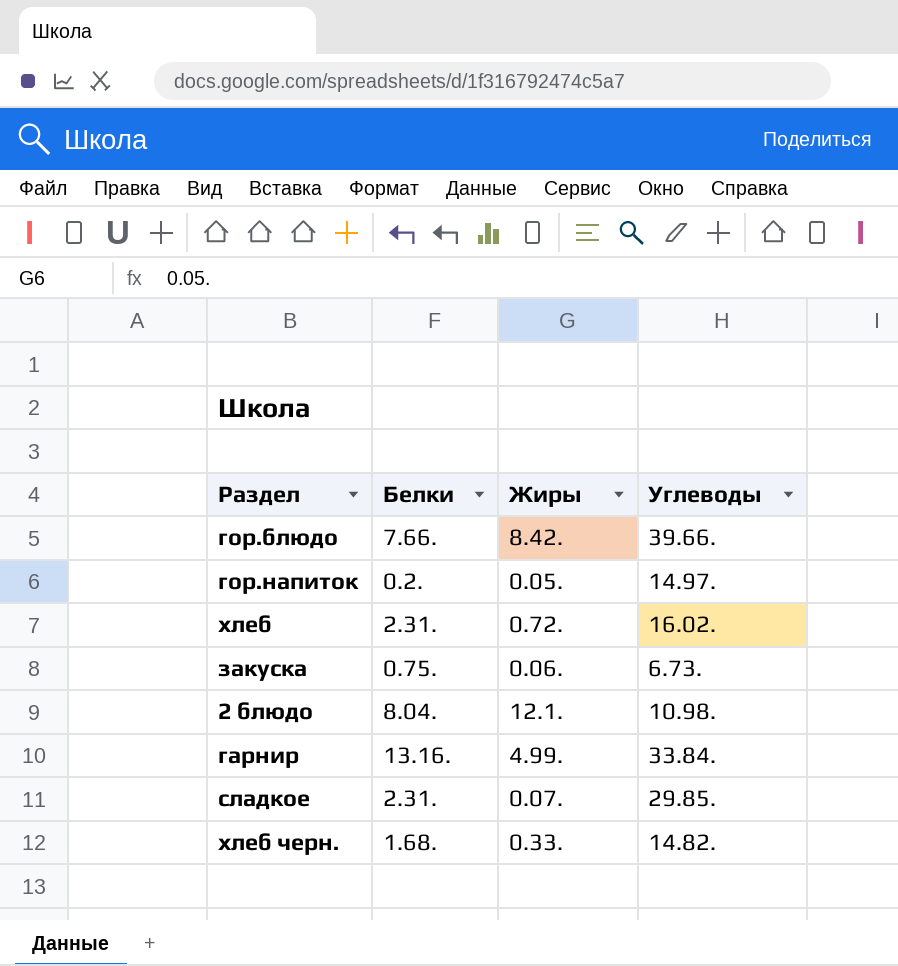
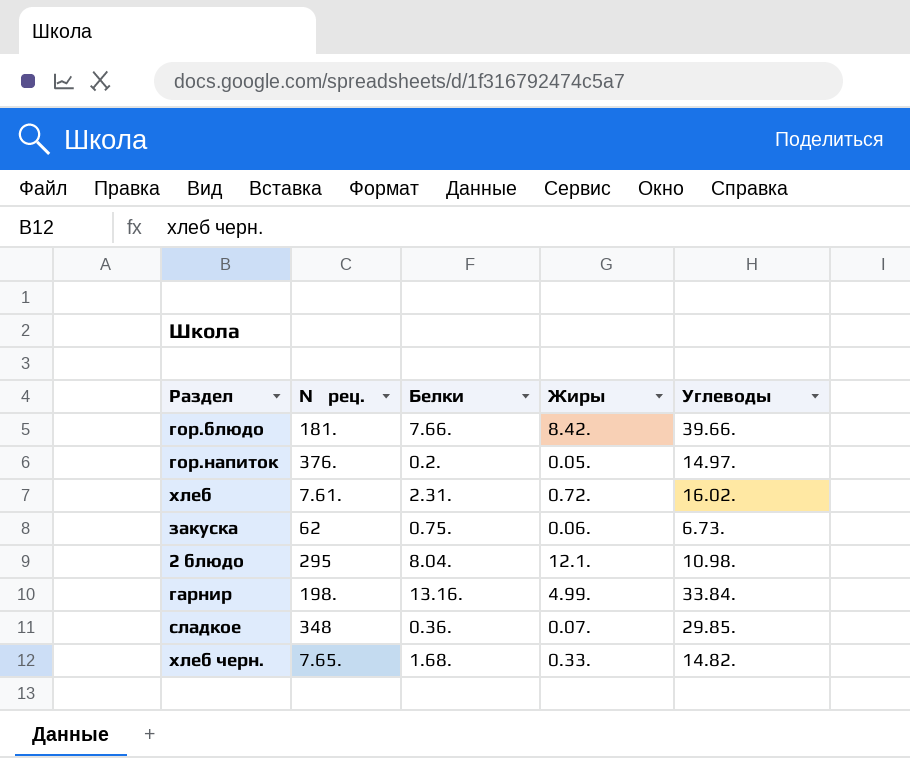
column № рец. | position: none -> 2
сладкое | Белки: 2.31. -> 0.36.

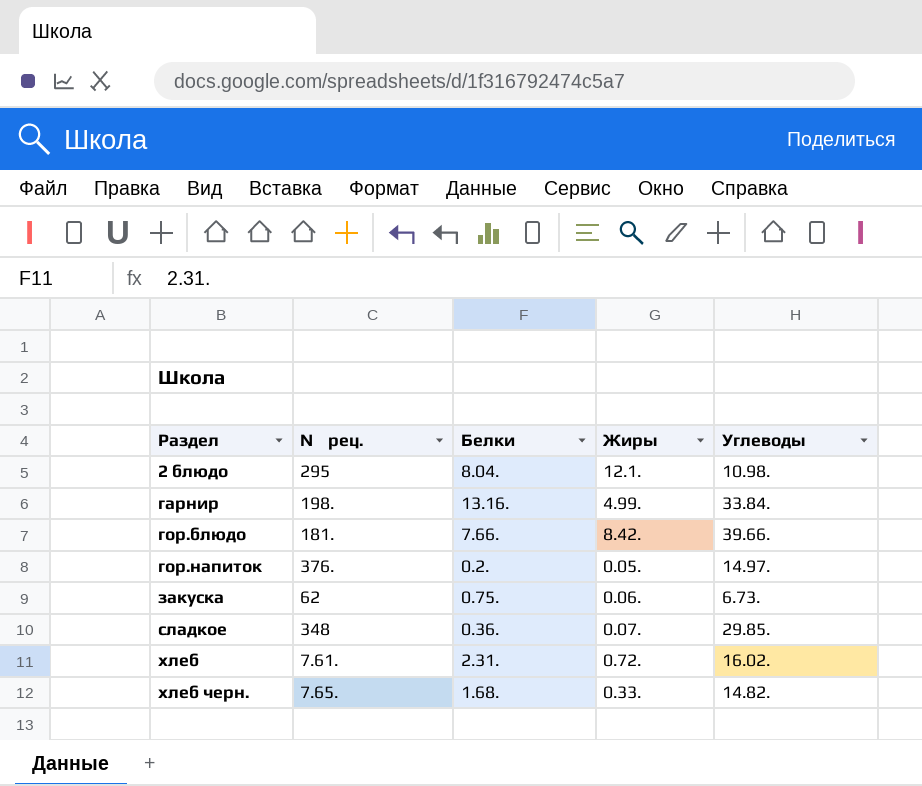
row order: none -> Раздел ascending

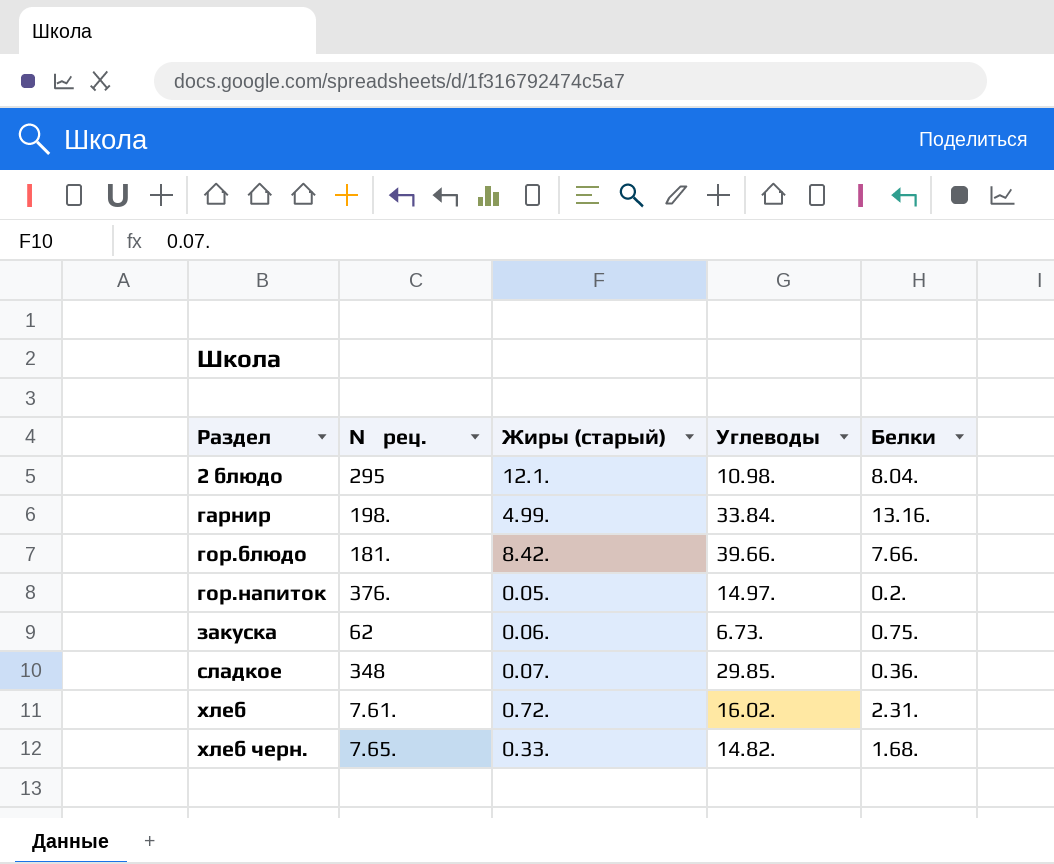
column name: Жиры -> Жиры (старый)
column Белки | position: 3 -> 5

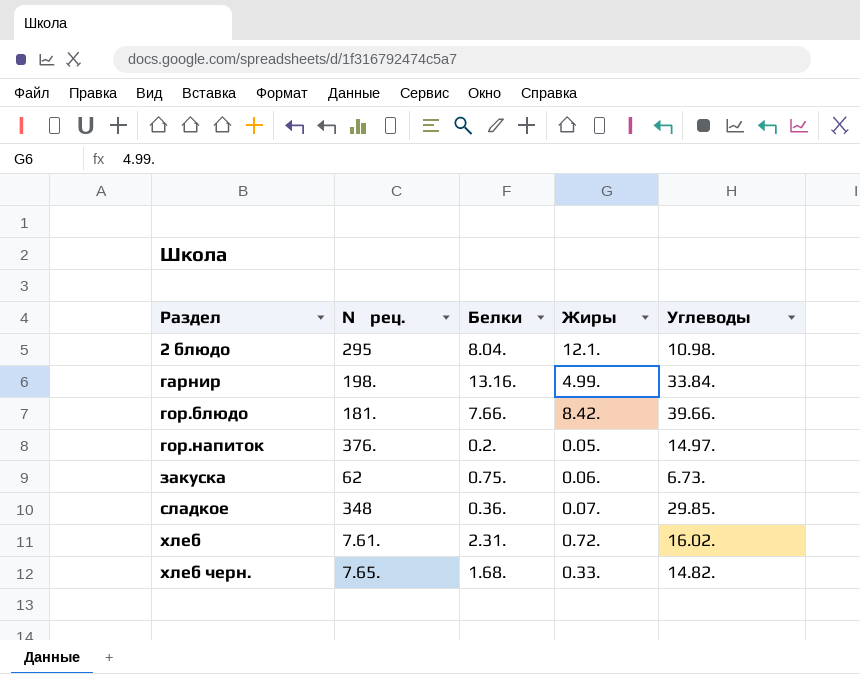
column Белки | position: 5 -> 3
column name: Жиры (старый) -> Жиры

